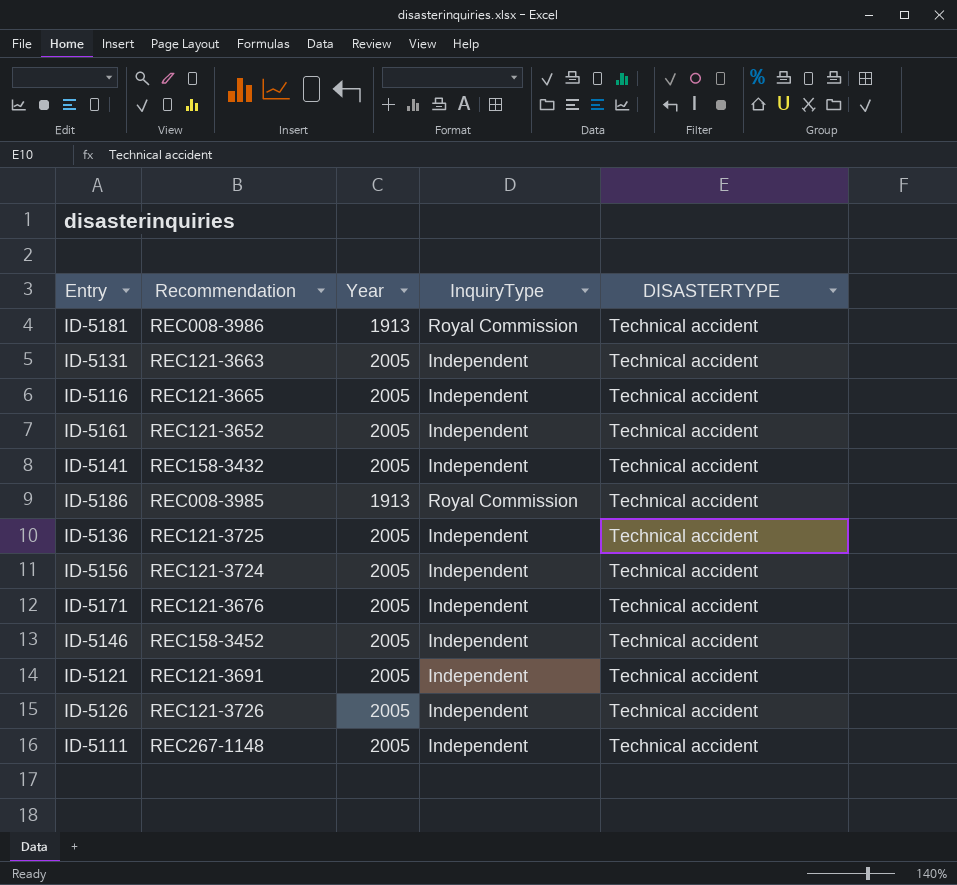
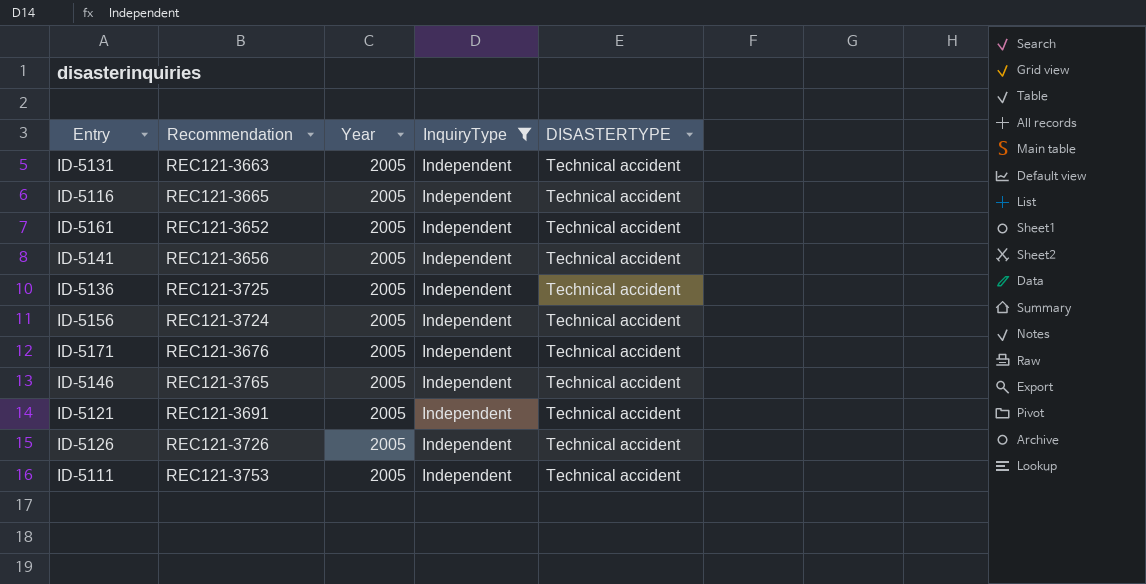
filter: none -> InquiryType = Independent
ID-5141 | Recommendation: REC158-3432 -> REC121-3656
ID-5146 | Recommendation: REC158-3452 -> REC121-3765
ID-5111 | Recommendation: REC267-1148 -> REC121-3753

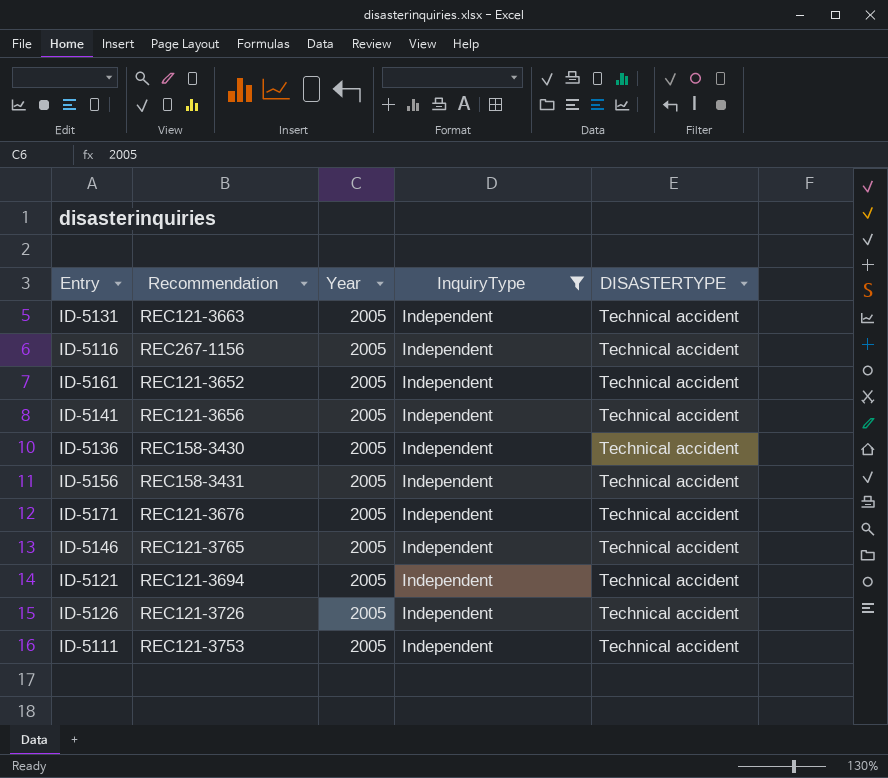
ID-5116 | Recommendation: REC121-3665 -> REC267-1156
ID-5136 | Recommendation: REC121-3725 -> REC158-3430
ID-5156 | Recommendation: REC121-3724 -> REC158-3431
ID-5121 | Recommendation: REC121-3691 -> REC121-3694

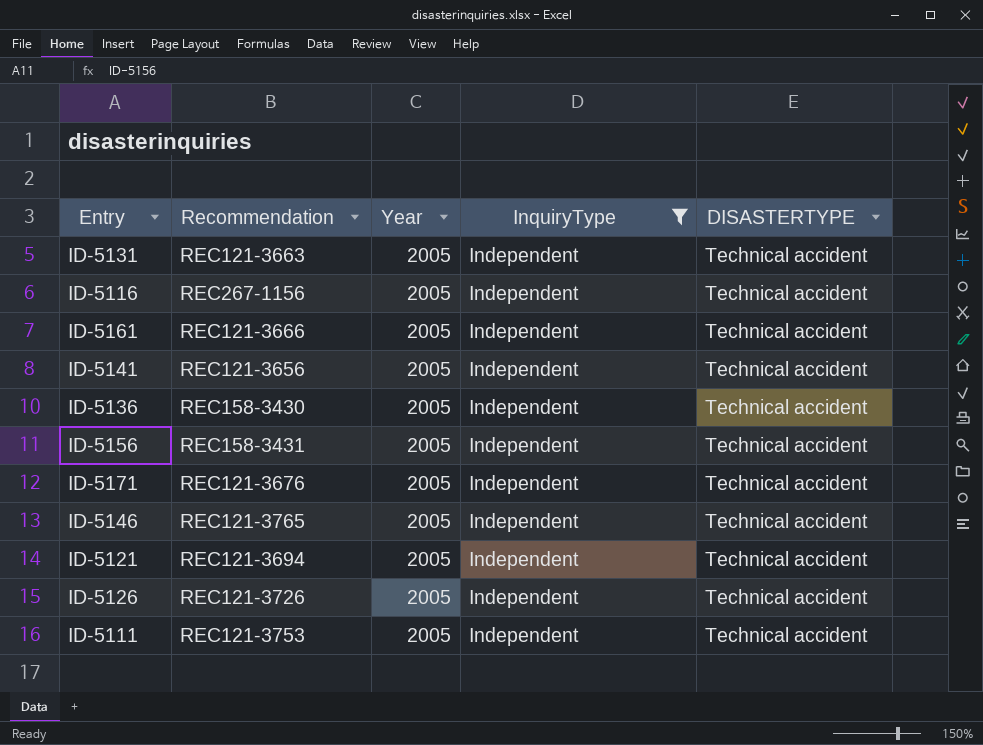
ID-5161 | Recommendation: REC121-3652 -> REC121-3666

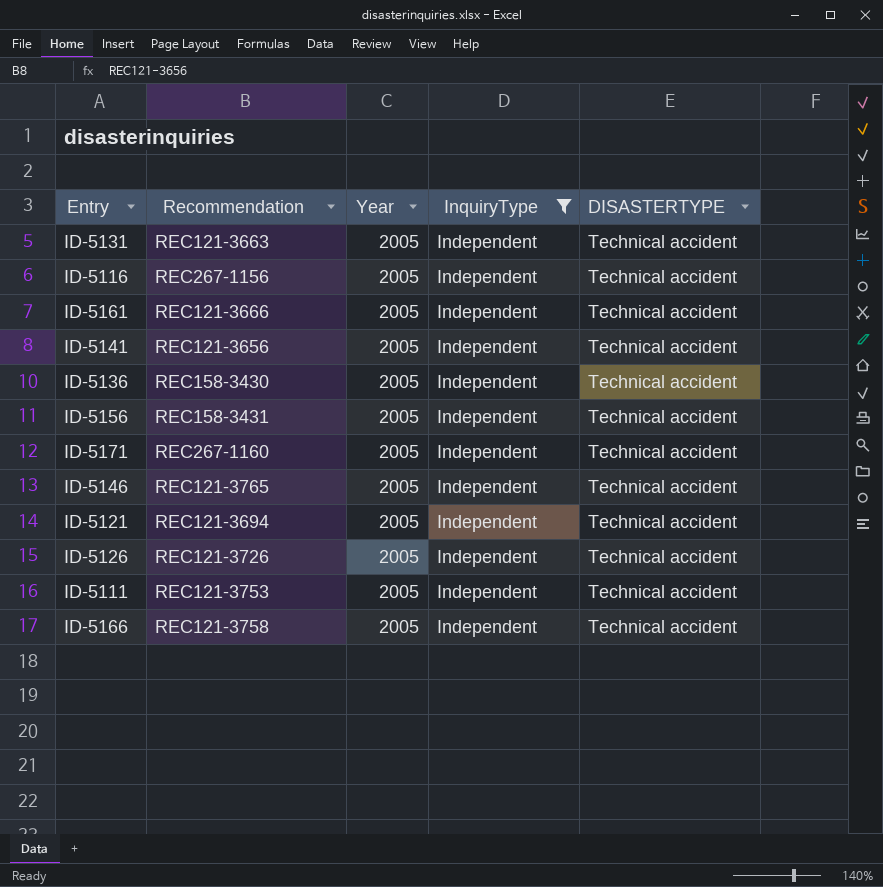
ID-5171 | Recommendation: REC121-3676 -> REC267-1160
row ID-5166: none -> REC121-3758 | 2005 | Independent | Technical accident

